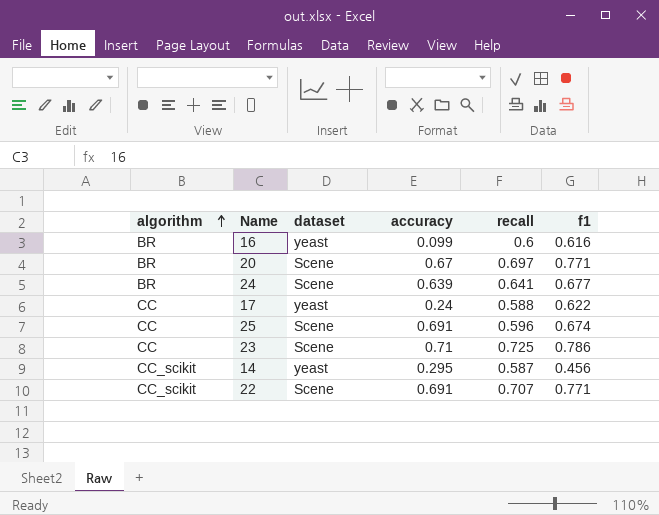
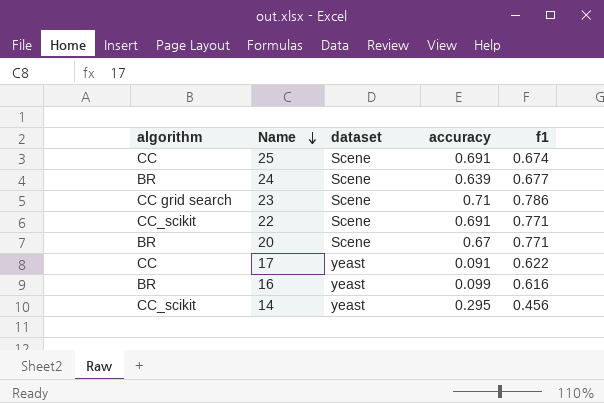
row order: algorithm ascending -> Name descending
column recall | position: 5 -> none
23 | algorithm: CC -> CC grid search
17 | accuracy: 0.24 -> 0.091

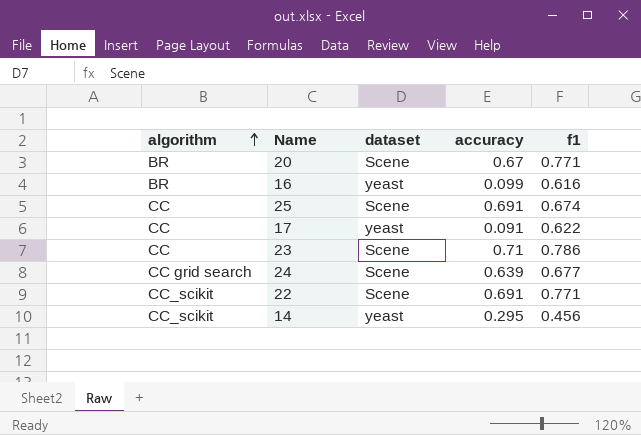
row order: Name descending -> algorithm ascending
23 | algorithm: CC grid search -> CC
24 | algorithm: BR -> CC grid search

